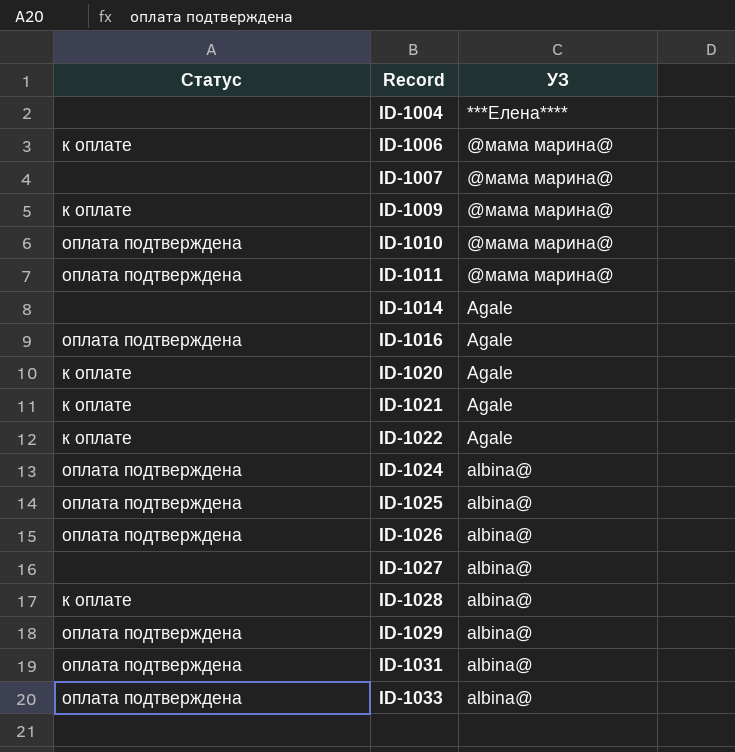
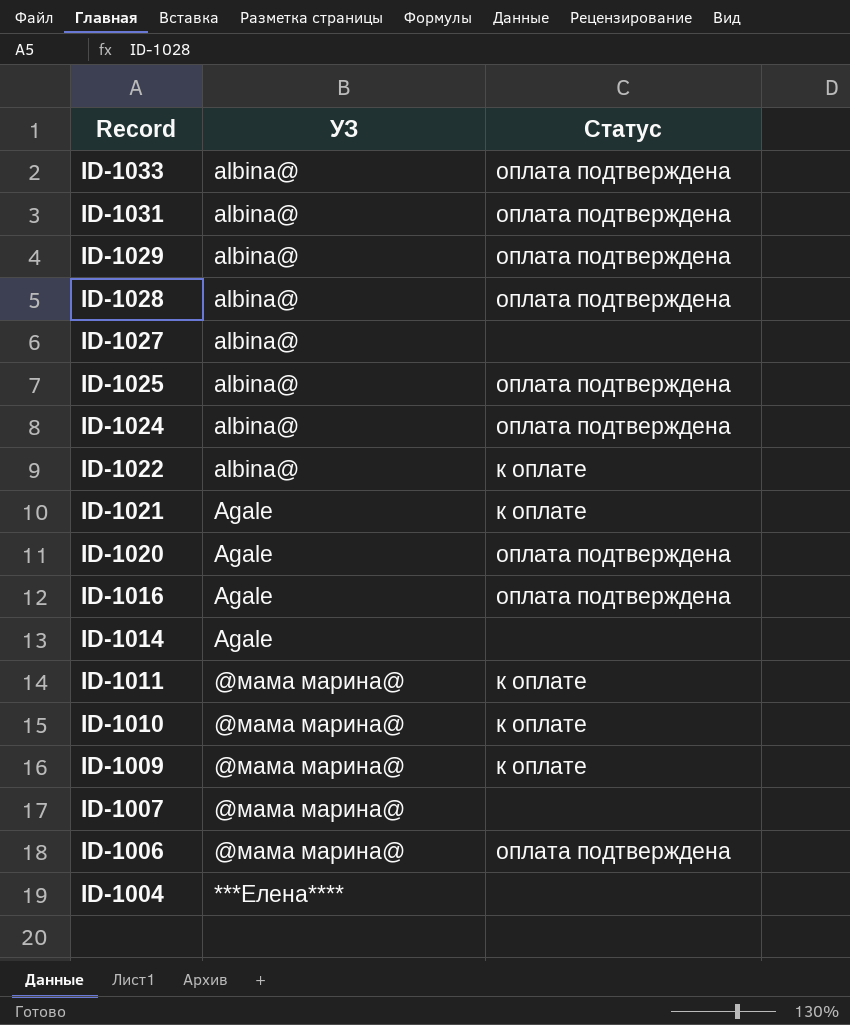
row order: Record ascending -> Record descending
column Статус | position: 1 -> 3
row ID-1026: оплата подтверждена | albina@ -> none
ID-1028 | Статус: к оплате -> оплата подтверждена
ID-1022 | УЗ: Agale -> albina@
ID-1020 | Статус: к оплате -> оплата подтверждена
ID-1011 | Статус: оплата подтверждена -> к оплате
ID-1010 | Статус: оплата подтверждена -> к оплате
ID-1006 | Статус: к оплате -> оплата подтверждена

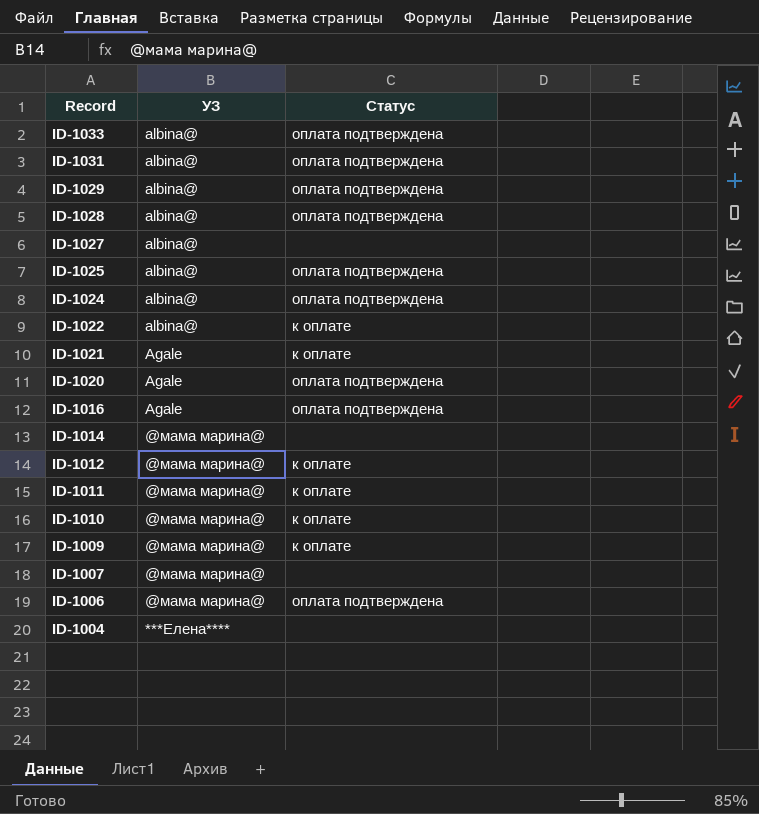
ID-1014 | УЗ: Agale -> @мама марина@
row ID-1012: none -> @мама марина@ | к оплате

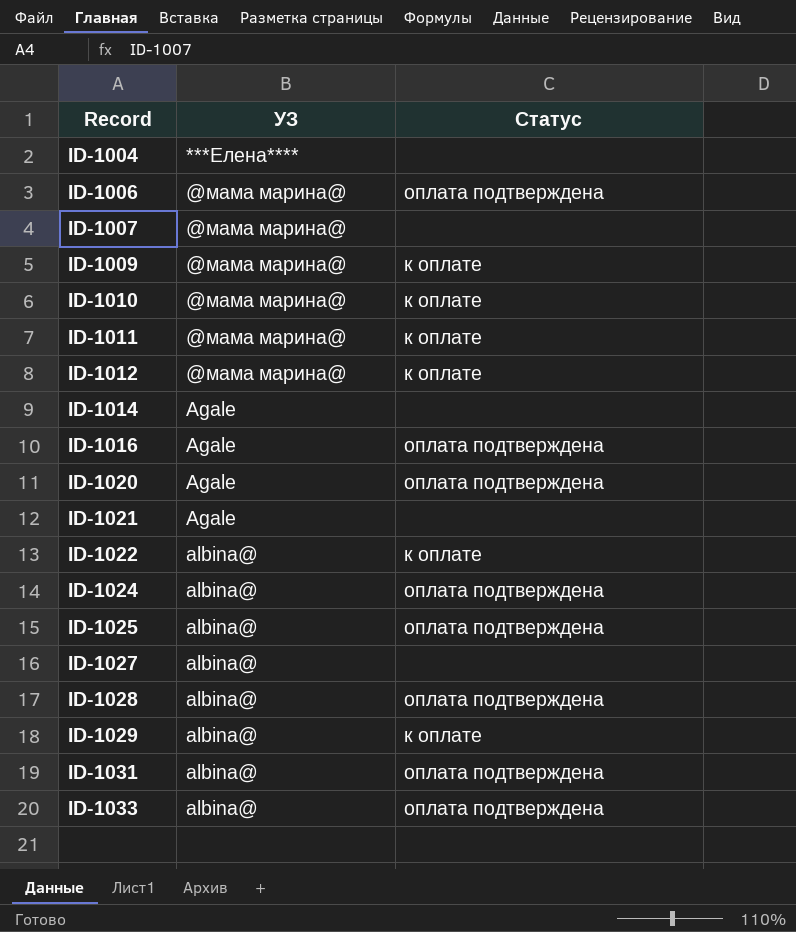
row order: Record descending -> Record ascending
ID-1014 | УЗ: @мама марина@ -> Agale
ID-1021 | Статус: к оплате -> none
ID-1029 | Статус: оплата подтверждена -> к оплате

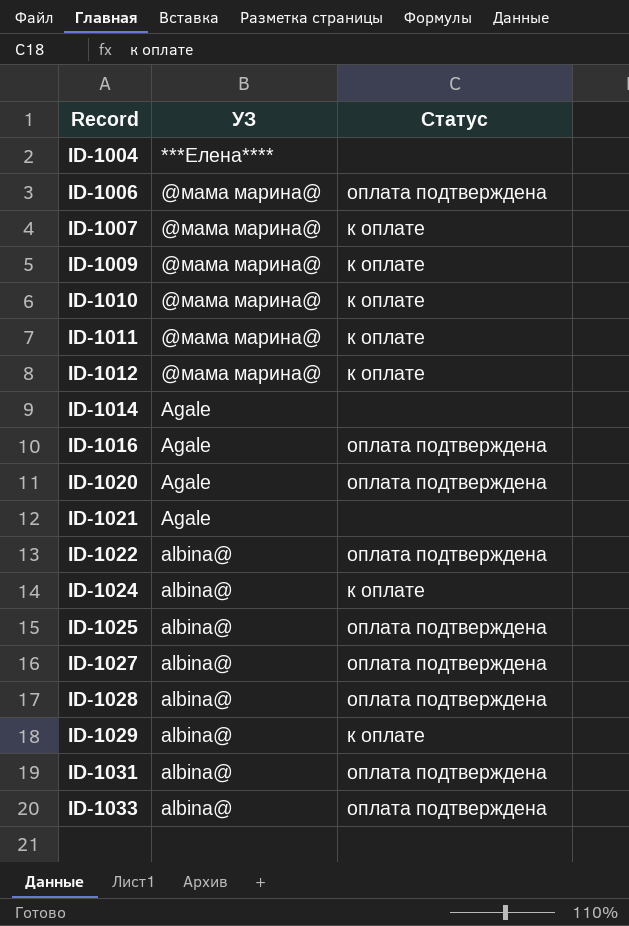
ID-1007 | Статус: none -> к оплате
ID-1022 | Статус: к оплате -> оплата подтверждена
ID-1024 | Статус: оплата подтверждена -> к оплате
ID-1027 | Статус: none -> оплата подтверждена

